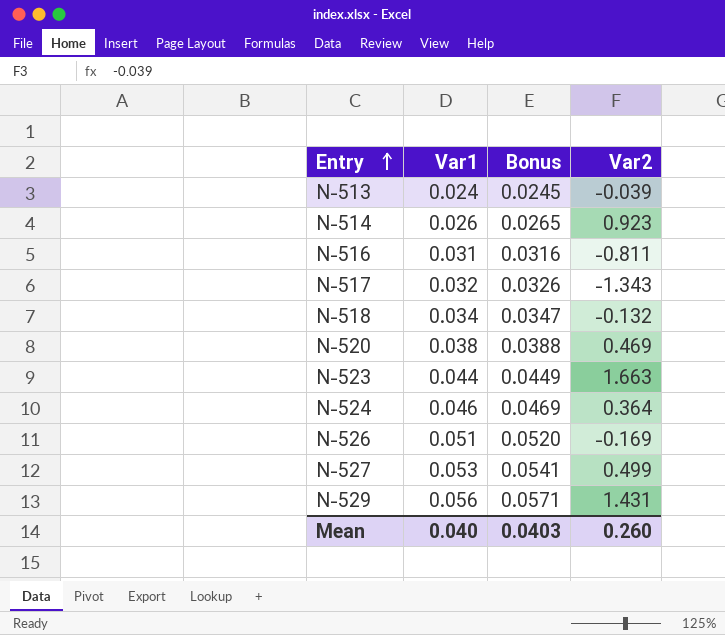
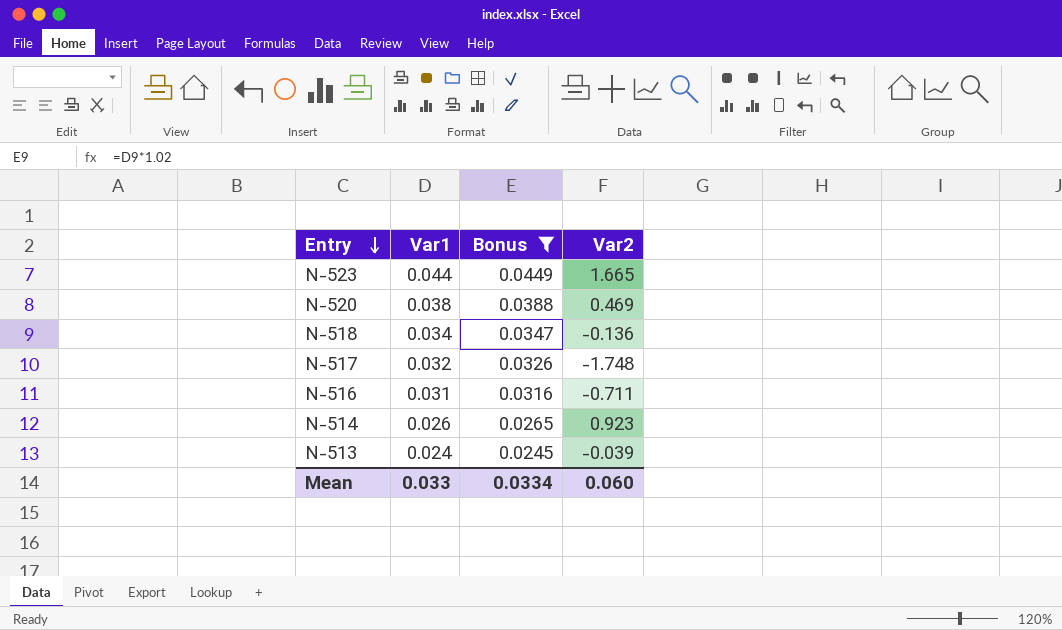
filter: none -> Bonus <= 0.0449
row order: Entry ascending -> Entry descending
N-523 | Var2: 1.663 -> 1.665
N-518 | Var2: -0.132 -> -0.136
N-517 | Var2: -1.343 -> -1.748
N-516 | Var2: -0.811 -> -0.711
Mean | Var1: 0.040 -> 0.033
Mean | Bonus: 0.0403 -> 0.0334
Mean | Var2: 0.260 -> 0.060

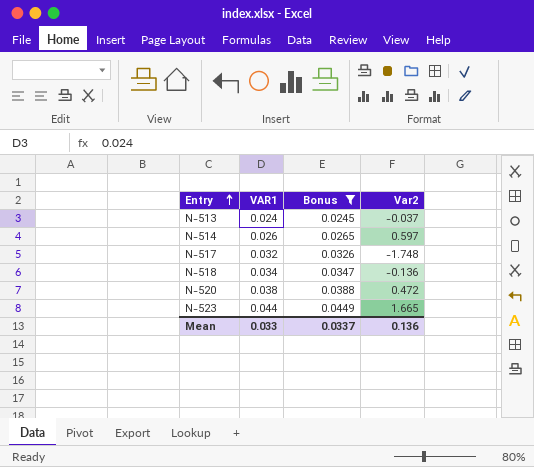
row order: Entry descending -> Entry ascending
column name: Var1 -> VAR1
row N-516: 0.031 | 0.0316 | -0.711 -> none
N-513 | Var2: -0.039 -> -0.037
N-514 | Var2: 0.923 -> 0.597
N-520 | Var2: 0.469 -> 0.472
Mean | Bonus: 0.0334 -> 0.0337
Mean | Var2: 0.060 -> 0.136

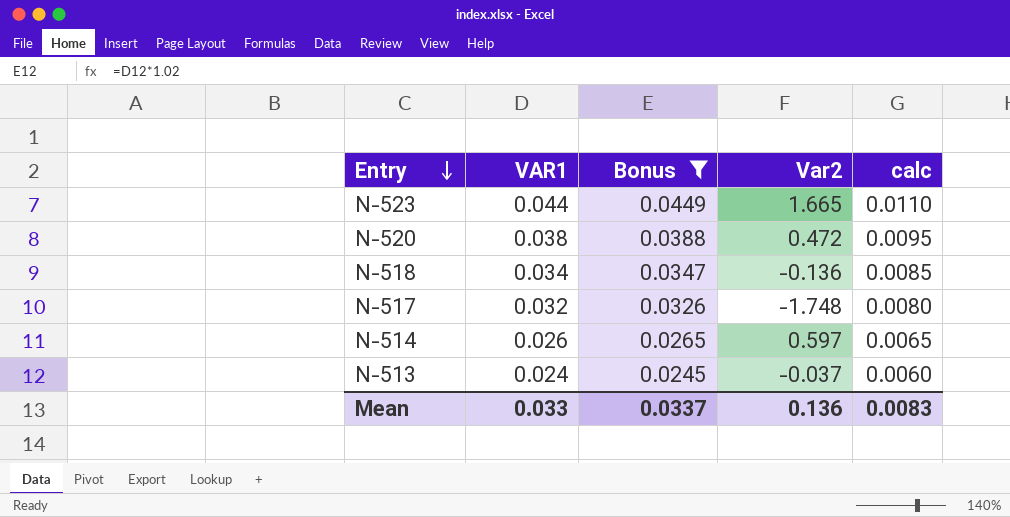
row order: Entry ascending -> Entry descending
column calc | formula: none -> [VAR1] * 0.25

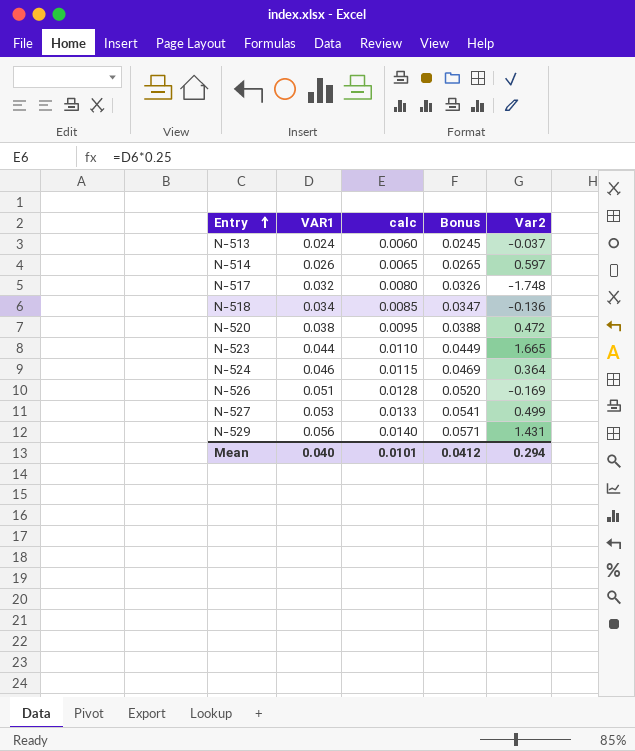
filter: Bonus <= 0.0449 -> none
row order: Entry descending -> Entry ascending
column calc | position: 5 -> 3
Mean | VAR1: 0.033 -> 0.040
Mean | calc: 0.0083 -> 0.0101
Mean | Bonus: 0.0337 -> 0.0412
Mean | Var2: 0.136 -> 0.294

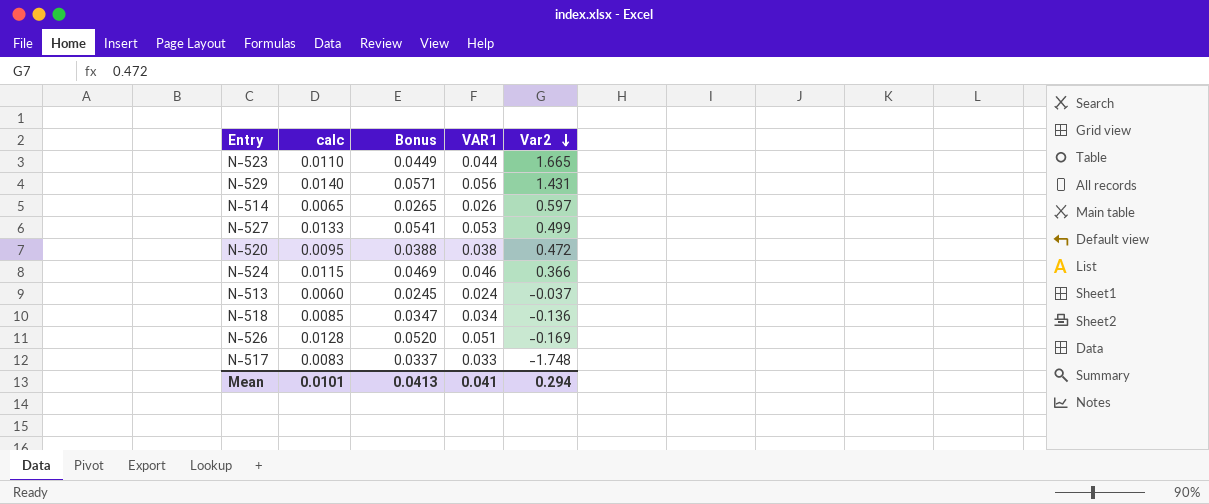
row order: Entry ascending -> Var2 descending
column VAR1 | position: 2 -> 4
N-524 | Var2: 0.364 -> 0.366
N-517 | calc: 0.0080 -> 0.0083
N-517 | Bonus: 0.0326 -> 0.0337
N-517 | VAR1: 0.032 -> 0.033
Mean | Bonus: 0.0412 -> 0.0413
Mean | VAR1: 0.040 -> 0.041

